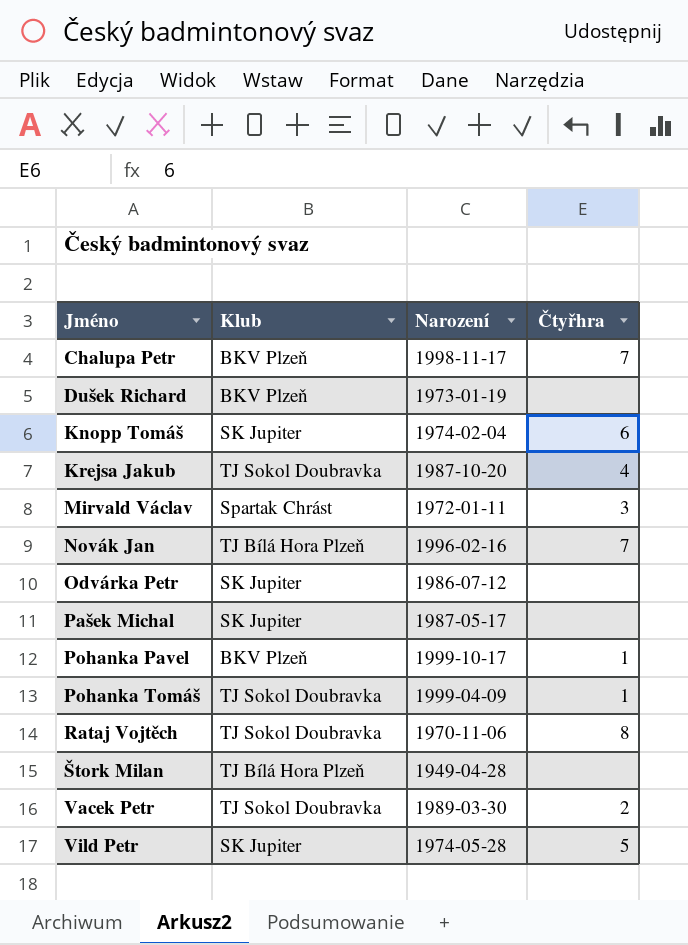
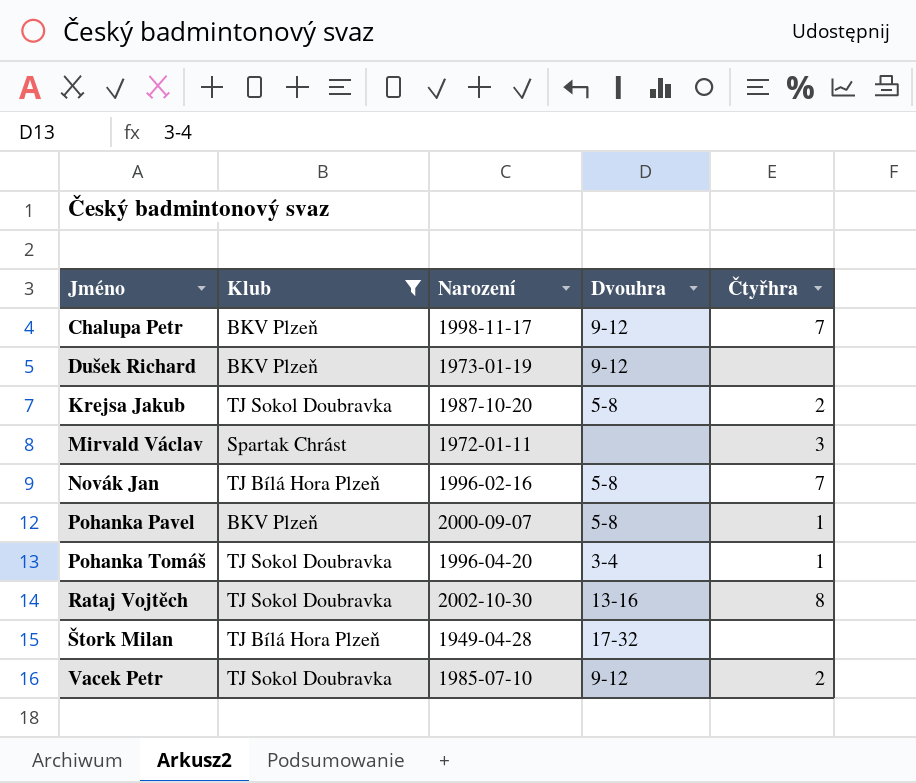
filter: none -> Klub != SK Jupiter
column Dvouhra | position: none -> 4
Krejsa Jakub | Čtyřhra: 4 -> 2
Pohanka Pavel | Narození: 1999-10-17 -> 2000-09-07
Pohanka Tomáš | Narození: 1999-04-09 -> 1996-04-20
Rataj Vojtěch | Narození: 1970-11-06 -> 2002-10-30
Vacek Petr | Narození: 1989-03-30 -> 1985-07-10

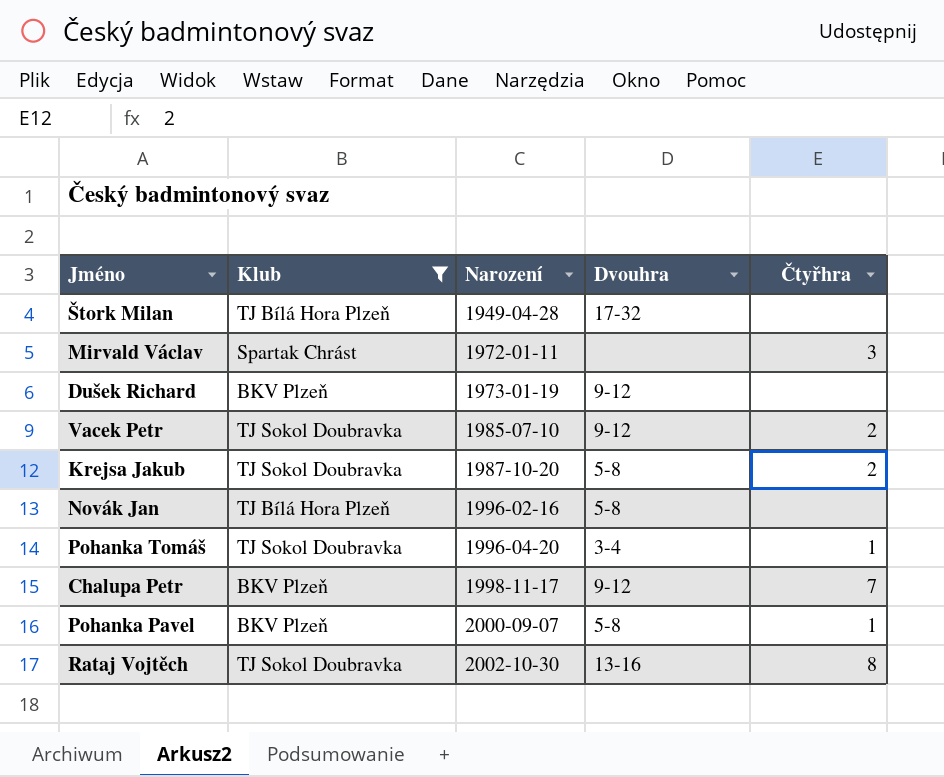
row order: Jméno ascending -> Narození ascending
Novák Jan | Čtyřhra: 7 -> none

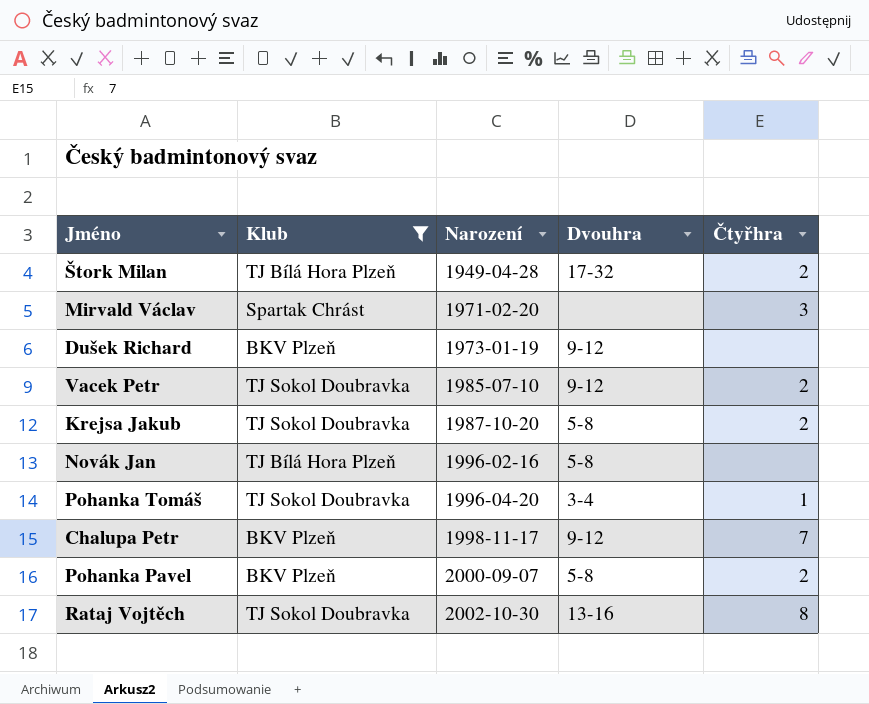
Štork Milan | Čtyřhra: none -> 2
Mirvald Václav | Narození: 1972-01-11 -> 1971-02-20
Pohanka Pavel | Čtyřhra: 1 -> 2

